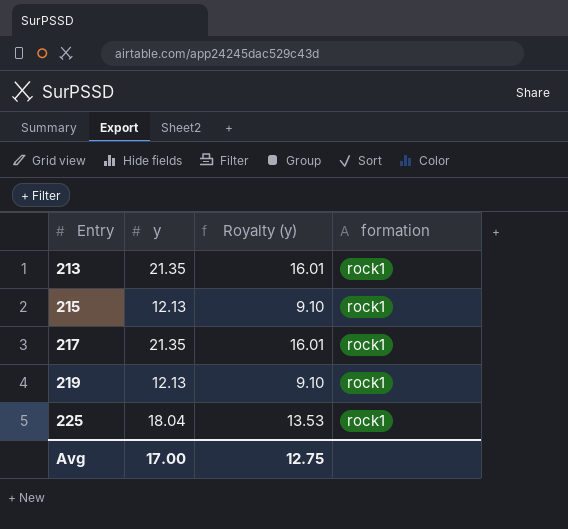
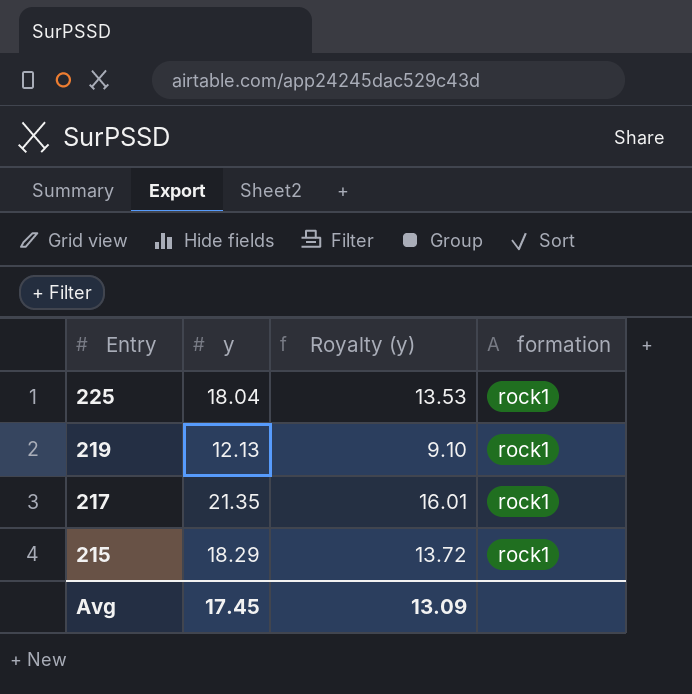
row order: Entry ascending -> Entry descending
row 213: 21.35 | 16.01 | rock1 -> none
215 | y: 12.13 -> 18.29
215 | Royalty (y): 9.10 -> 13.72
Avg | y: 17.00 -> 17.45
Avg | Royalty (y): 12.75 -> 13.09

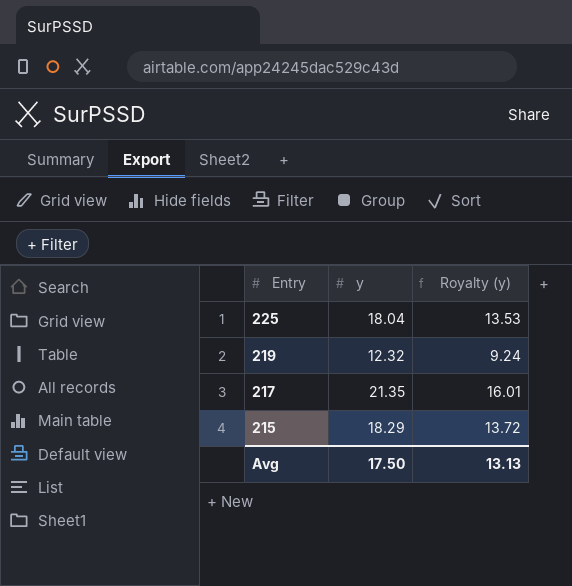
column formation | position: 4 -> none
219 | y: 12.13 -> 12.32
219 | Royalty (y): 9.10 -> 9.24
Avg | y: 17.45 -> 17.50
Avg | Royalty (y): 13.09 -> 13.13

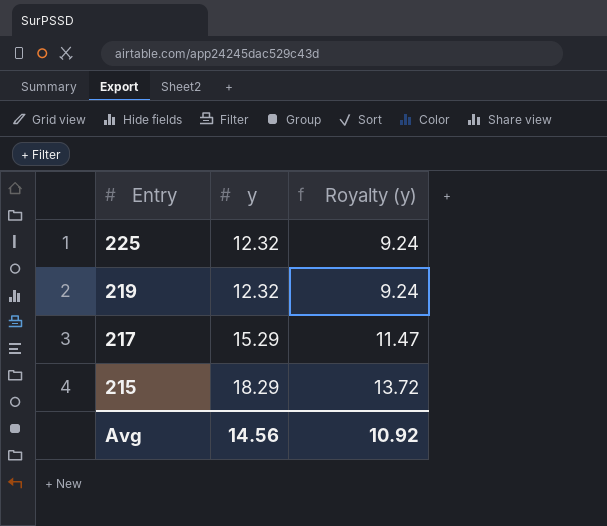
225 | y: 18.04 -> 12.32
225 | Royalty (y): 13.53 -> 9.24
217 | y: 21.35 -> 15.29
217 | Royalty (y): 16.01 -> 11.47
Avg | y: 17.50 -> 14.56
Avg | Royalty (y): 13.13 -> 10.92

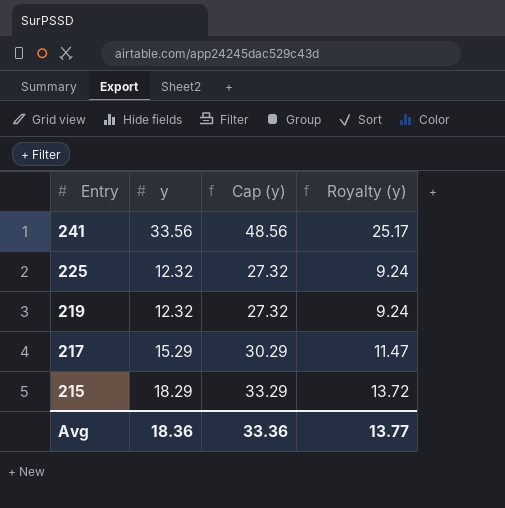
column Cap (y) | formula: none -> [y] + 15
row 241: none -> 33.56 | 48.56 | 25.17
Avg | y: 14.56 -> 18.36
Avg | Royalty (y): 10.92 -> 13.77

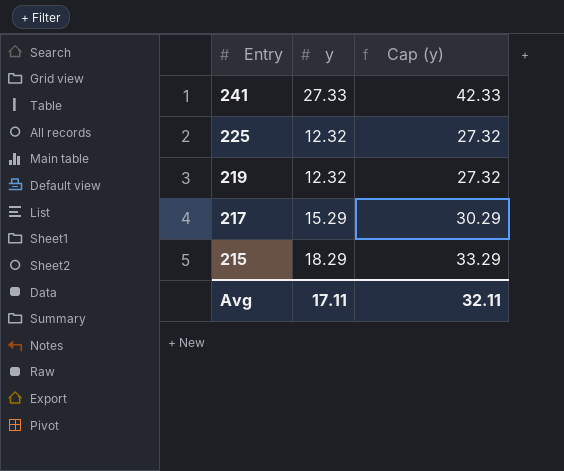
column Royalty (y) | formula: [y] * 0.75 -> none
241 | y: 33.56 -> 27.33
241 | Cap (y): 48.56 -> 42.33
Avg | y: 18.36 -> 17.11
Avg | Cap (y): 33.36 -> 32.11

